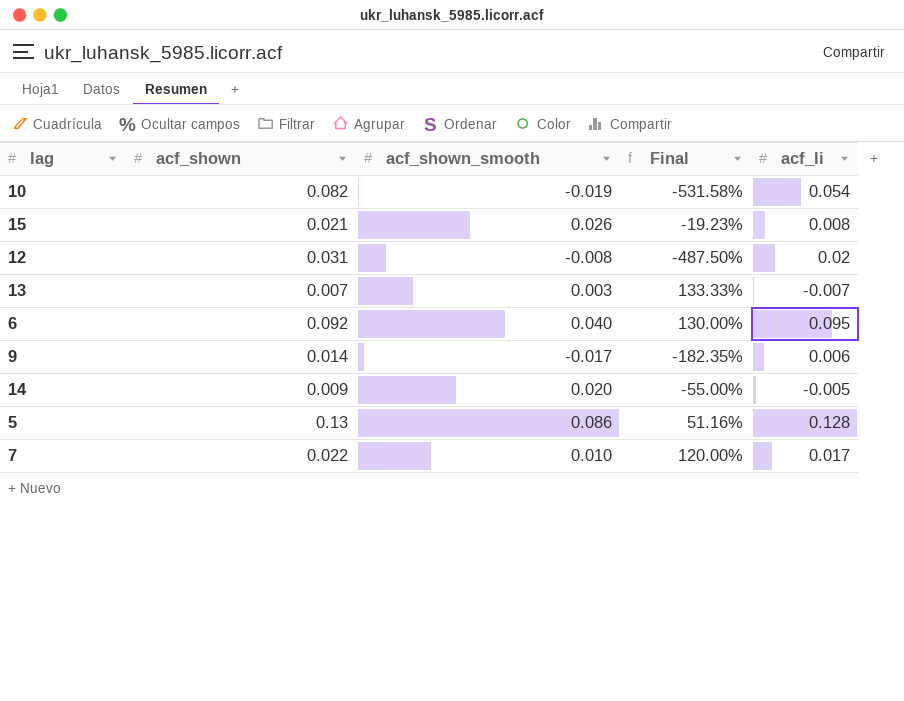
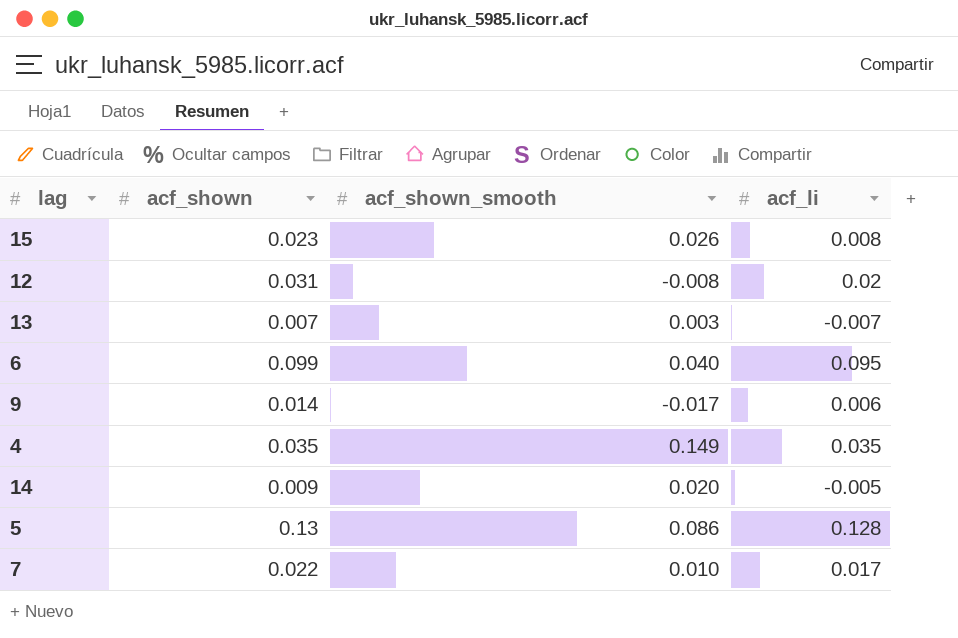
column Final | formula: ([acf_shown] - [acf_shown_smooth]) / [acf_shown_smooth] -> none
row 10: 0.082 | -0.019 | -531.58% | 0.054 -> none
15 | acf_shown: 0.021 -> 0.023
6 | acf_shown: 0.092 -> 0.099
row 4: none -> 0.035 | 0.149 | 0.035

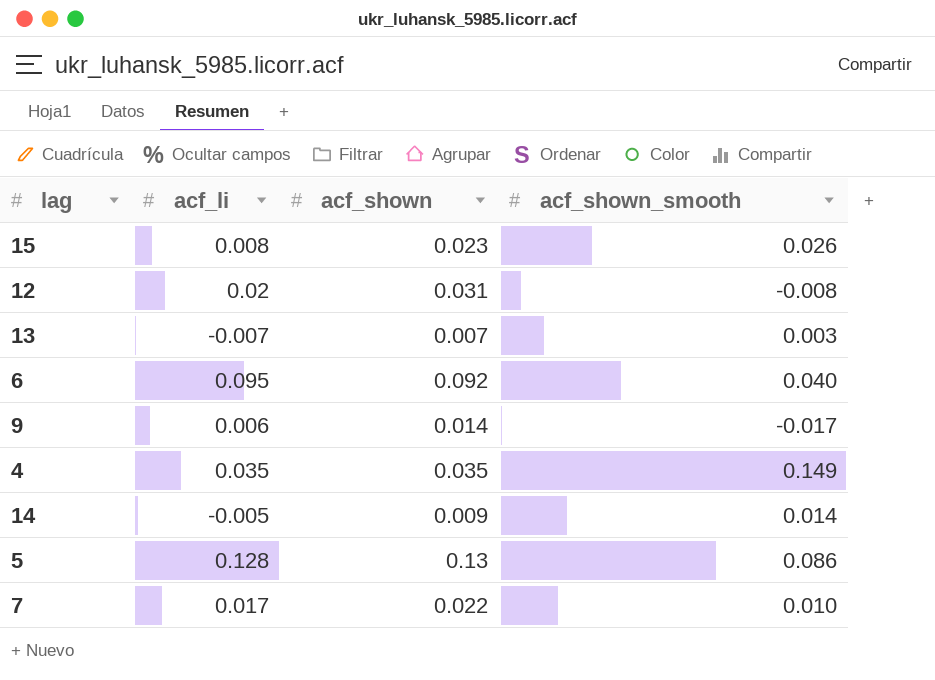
column acf_li | position: 4 -> 2
6 | acf_shown: 0.099 -> 0.092
14 | acf_shown_smooth: 0.020 -> 0.014

